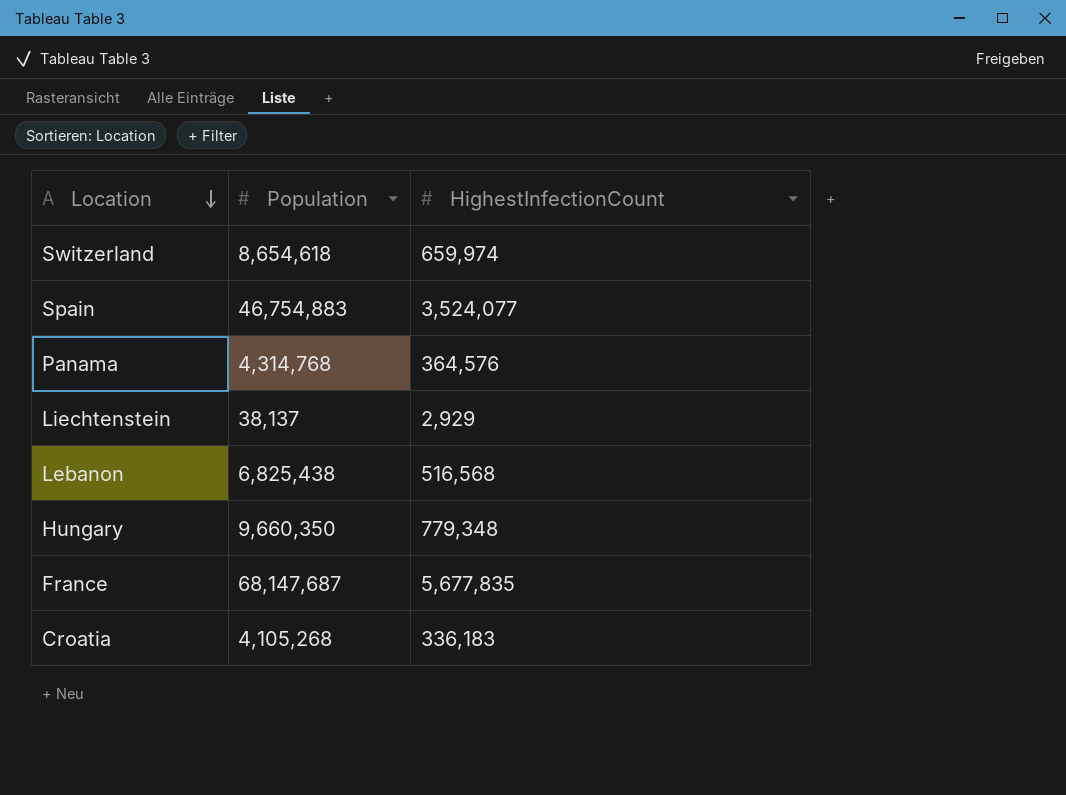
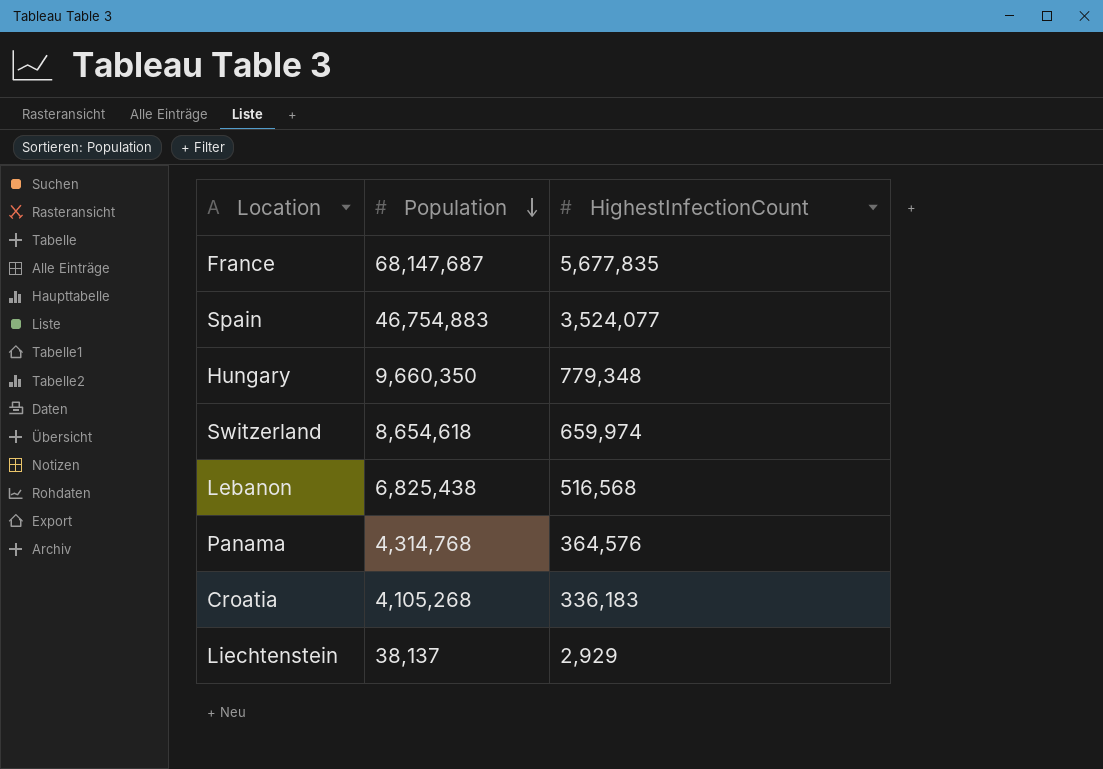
row order: Location descending -> Population descending

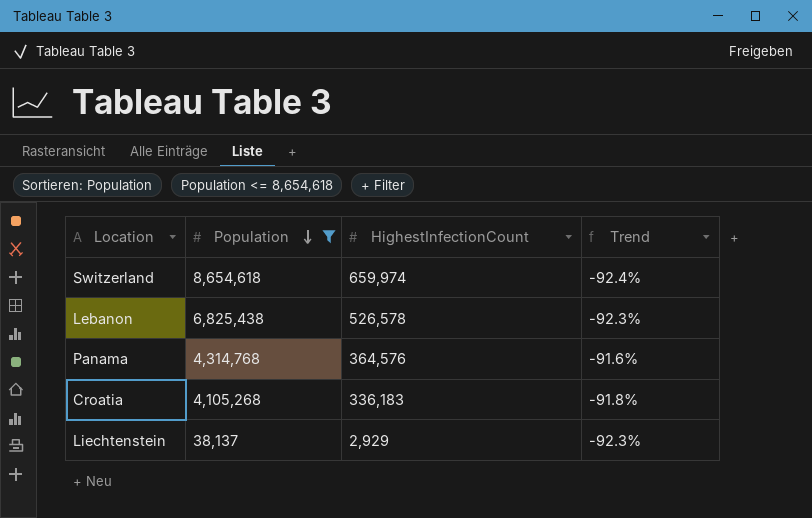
filter: none -> Population <= 8,654,618
column Trend | formula: none -> ([HighestInfectionCount] - [Population]) / [Population]
Lebanon | HighestInfectionCount: 516,568 -> 526,578

